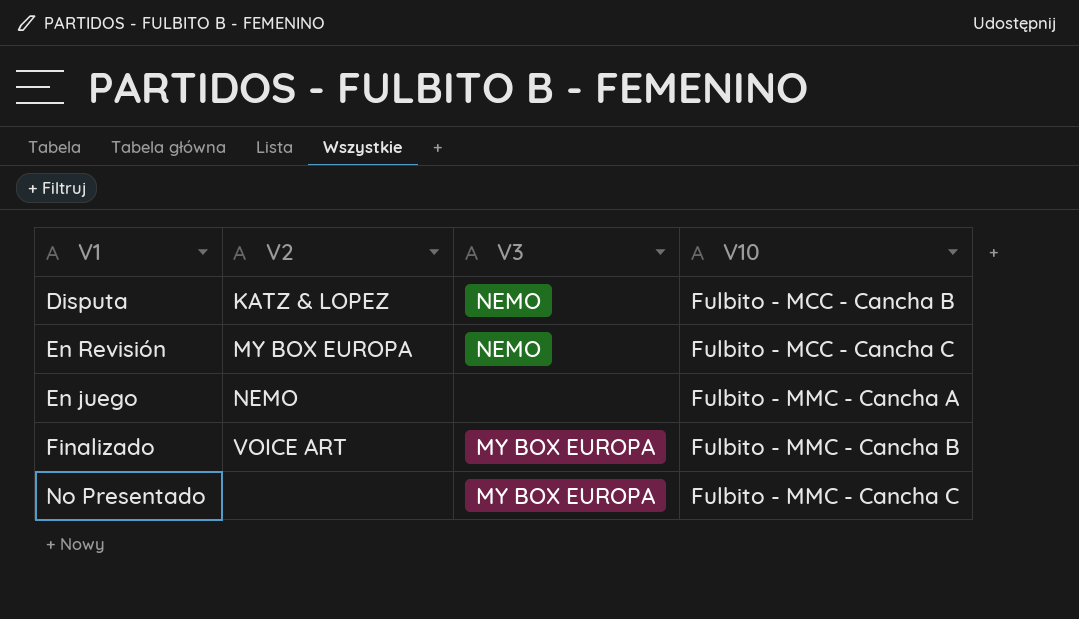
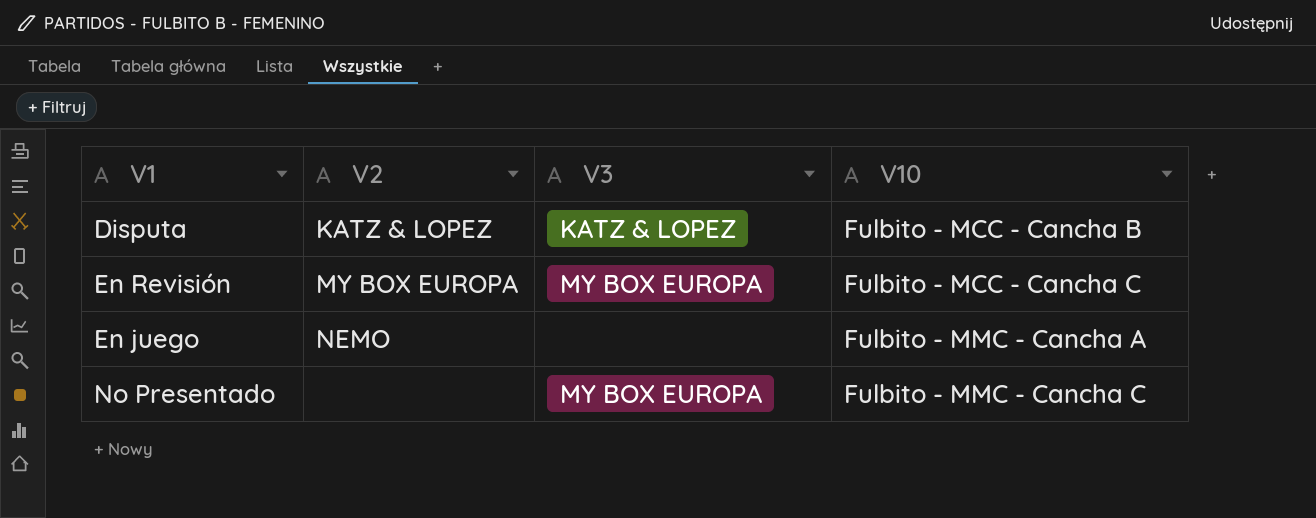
row Finalizado: VOICE ART | MY BOX EUROPA | Fulbito - MMC - Cancha B -> none
Disputa | V3: NEMO -> KATZ & LOPEZ
En Revisión | V3: NEMO -> MY BOX EUROPA

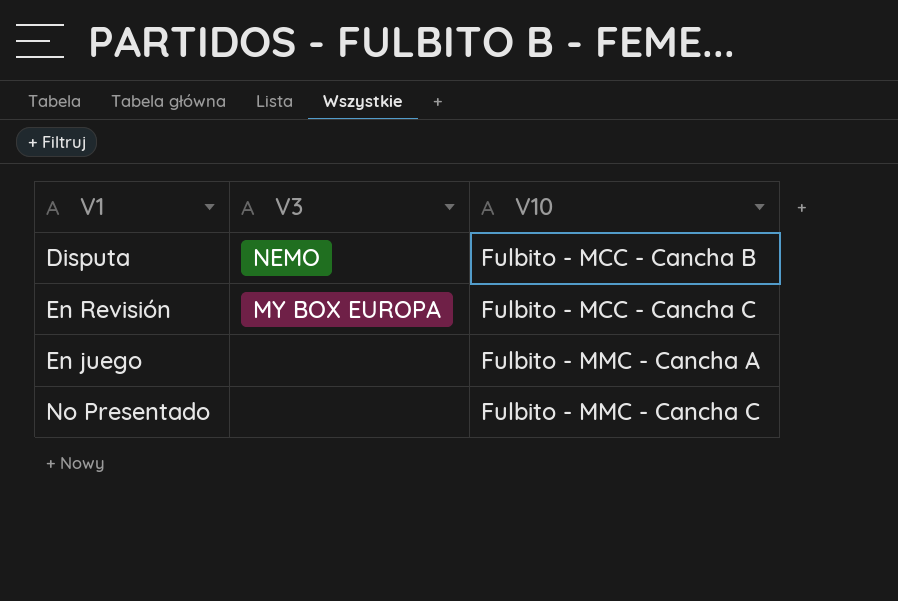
column V2 | position: 2 -> none
Disputa | V3: KATZ & LOPEZ -> NEMO
No Presentado | V3: MY BOX EUROPA -> none

